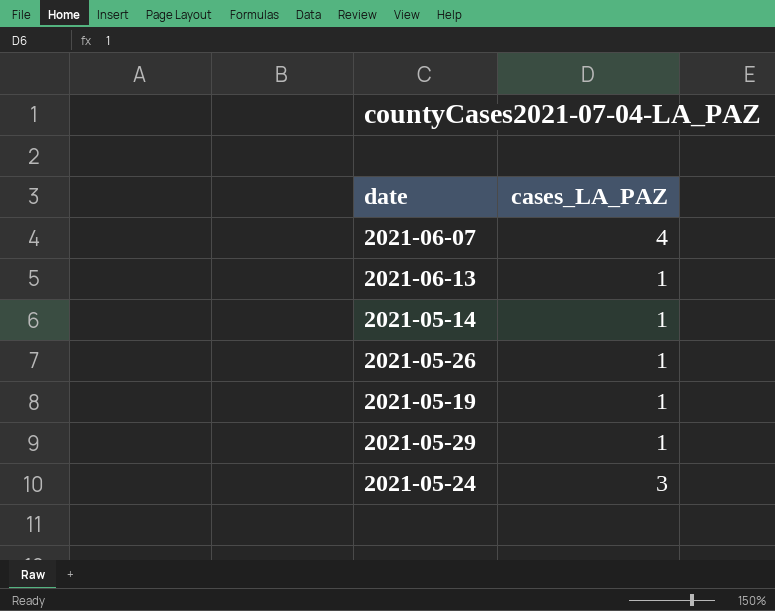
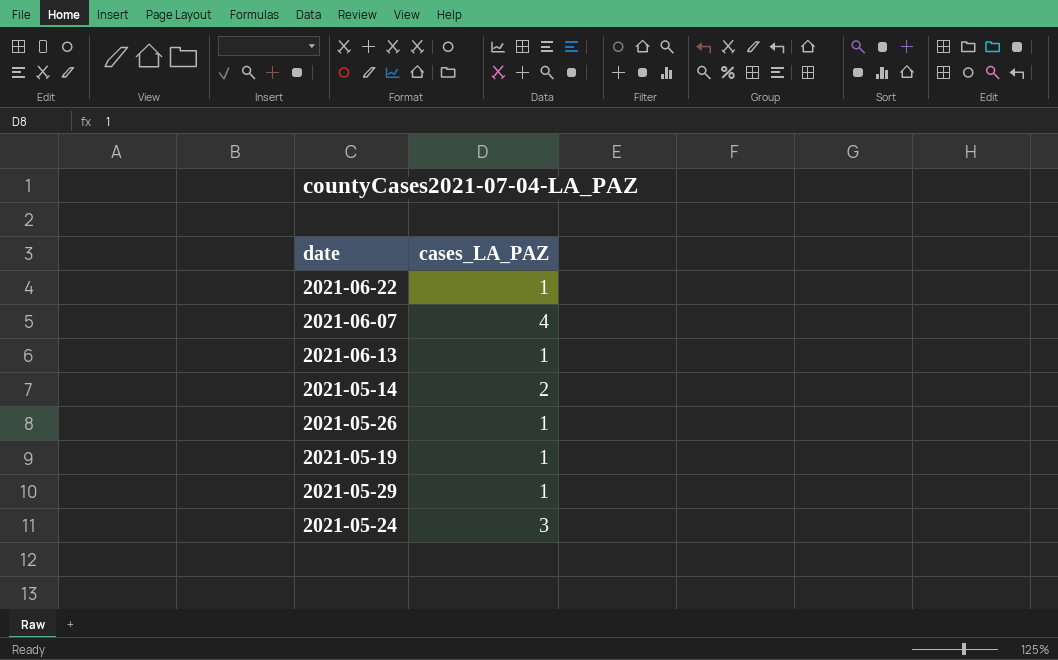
row 2021-06-22: none -> 1
2021-05-14 | cases_LA_PAZ: 1 -> 2

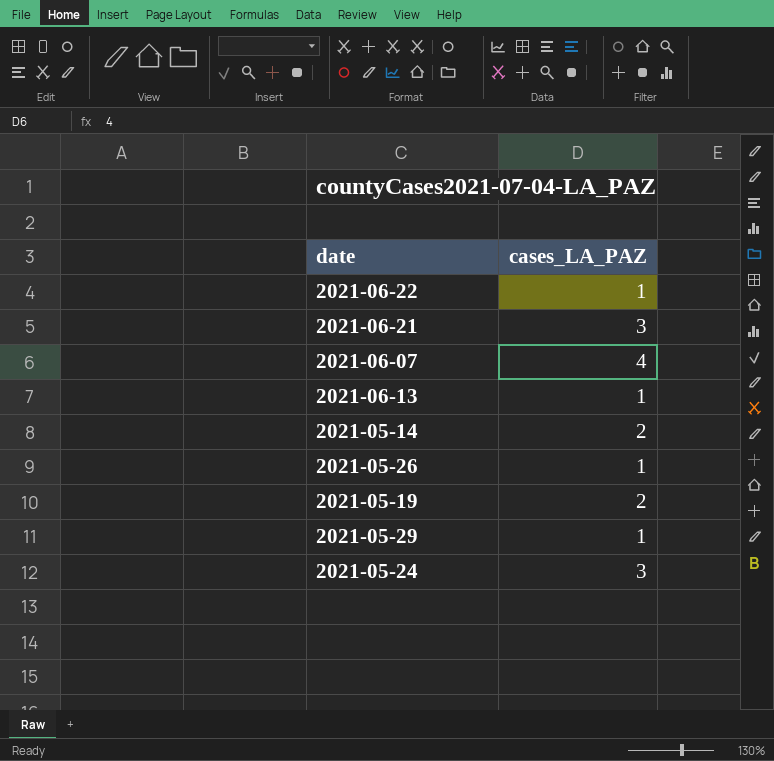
row 2021-06-21: none -> 3
2021-05-19 | cases_LA_PAZ: 1 -> 2

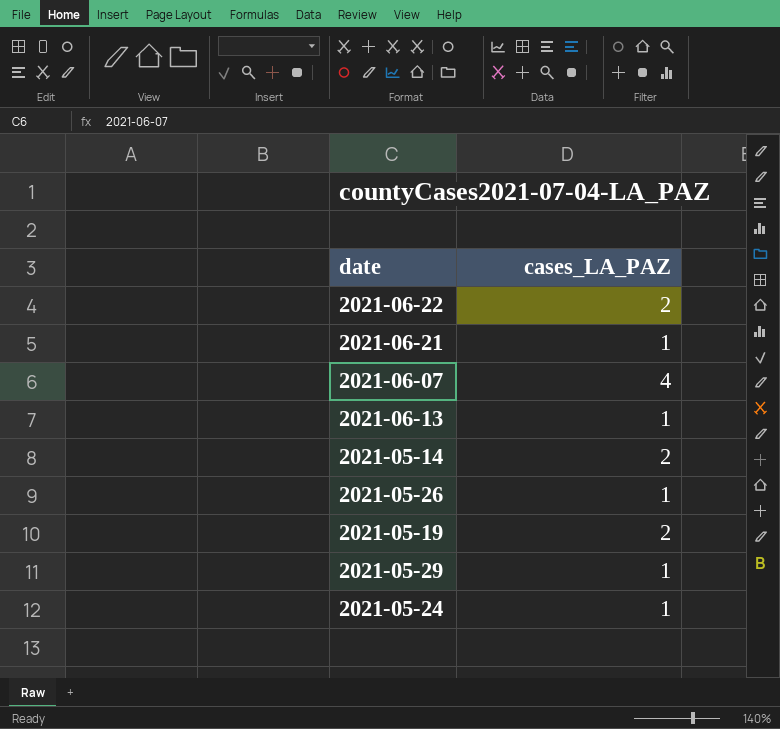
2021-06-22 | cases_LA_PAZ: 1 -> 2
2021-06-21 | cases_LA_PAZ: 3 -> 1
2021-05-24 | cases_LA_PAZ: 3 -> 1

